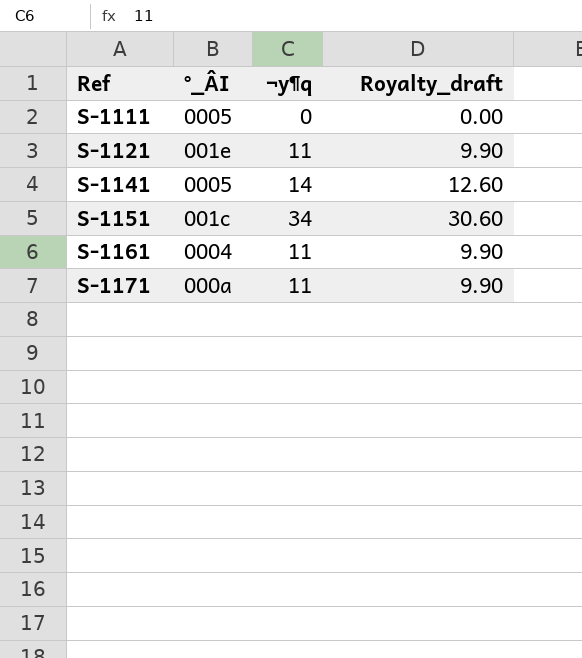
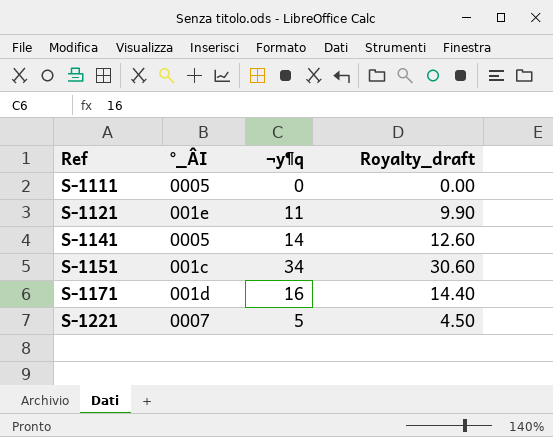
row S-1161: 0004 | 11 | 9.90 -> none
S-1171 | °_ÂI: 000a -> 001d
S-1171 | ¬y¶q: 11 -> 16
S-1171 | Royalty_draft: 9.90 -> 14.40
row S-1221: none -> 0007 | 5 | 4.50

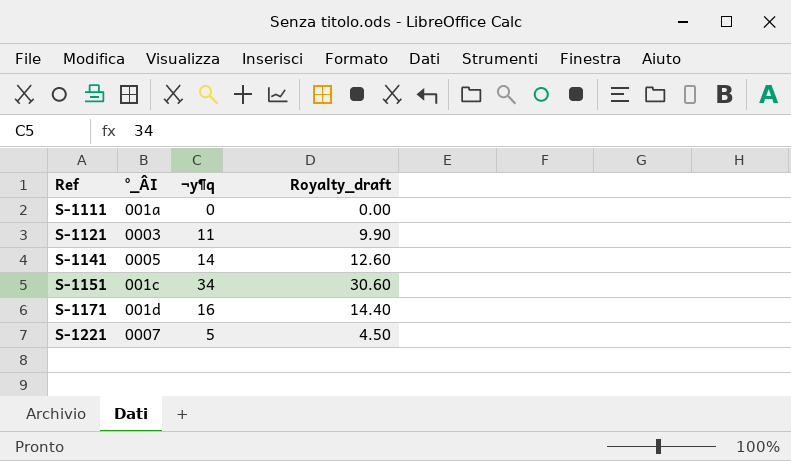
S-1111 | °_ÂI: 0005 -> 001a
S-1121 | °_ÂI: 001e -> 0003

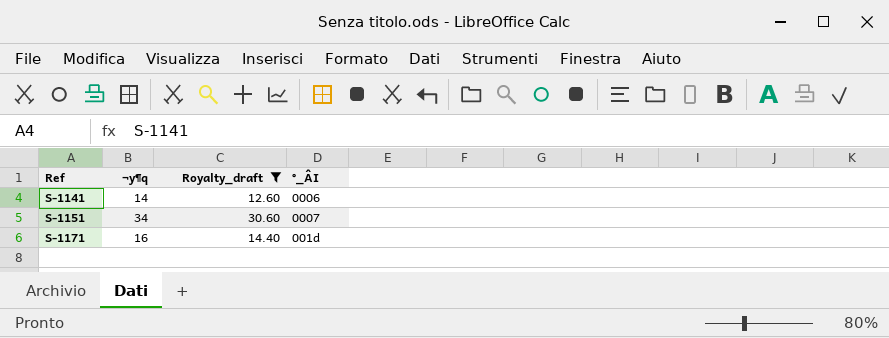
filter: none -> Royalty_draft >= 12.60
column °_ÂI | position: 2 -> 4
S-1141 | °_ÂI: 0005 -> 0006
S-1151 | °_ÂI: 001c -> 0007

